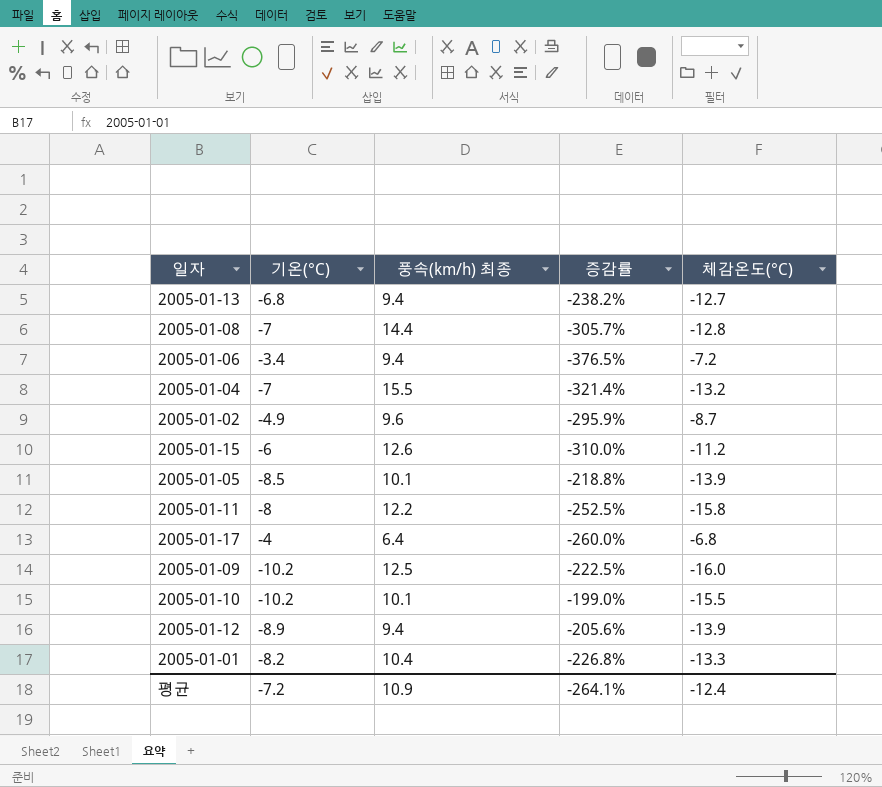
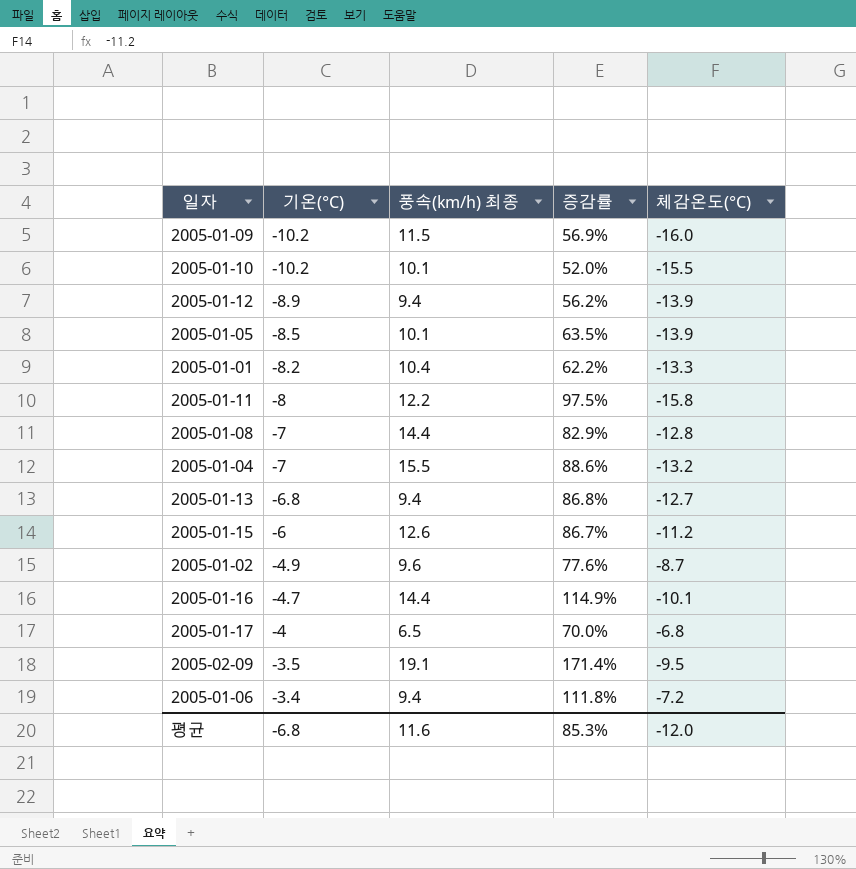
row order: none -> 기온(°C) ascending
column 증감률 | formula: ([풍속(km/h) 최종] - [기온(°C)]) / [기온(°C)] -> ([체감온도(°C)] - [기온(°C)]) / [기온(°C)]
2005-01-09 | 풍속(km/h) 최종: 12.5 -> 11.5
row 2005-01-16: none -> -4.7 | 14.4 | 114.9% | -10.1
2005-01-17 | 풍속(km/h) 최종: 6.4 -> 6.5
row 2005-02-09: none -> -3.5 | 19.1 | 171.4% | -9.5
평균 | 기온(°C): -7.2 -> -6.8
평균 | 풍속(km/h) 최종: 10.9 -> 11.6
평균 | 증감률: -264.1% -> 85.3%
평균 | 체감온도(°C): -12.4 -> -12.0

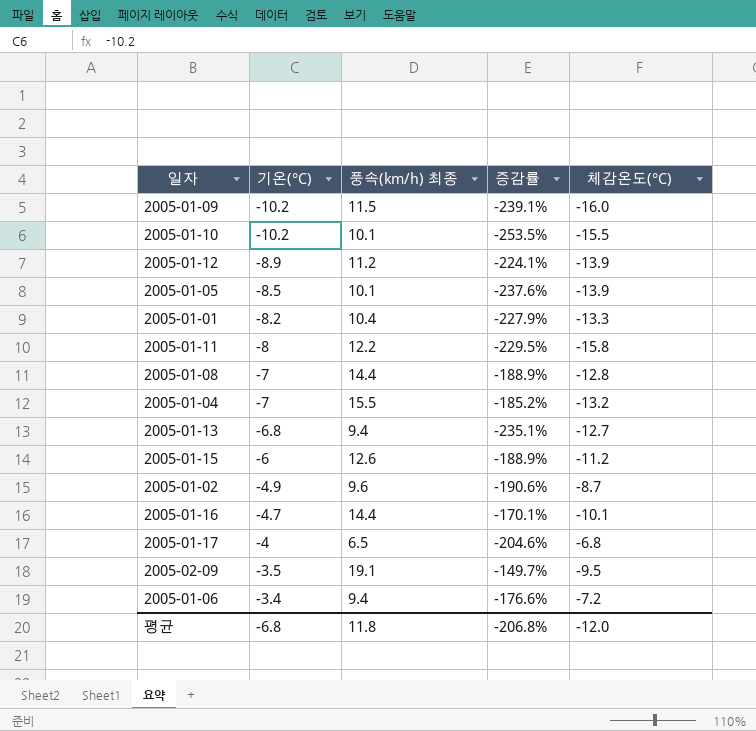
column 증감률 | formula: ([체감온도(°C)] - [기온(°C)]) / [기온(°C)] -> ([체감온도(°C)] - [풍속(km/h) 최종]) / [풍속(km/h) 최종]
2005-01-12 | 풍속(km/h) 최종: 9.4 -> 11.2
평균 | 풍속(km/h) 최종: 11.6 -> 11.8
평균 | 증감률: 85.3% -> -206.8%

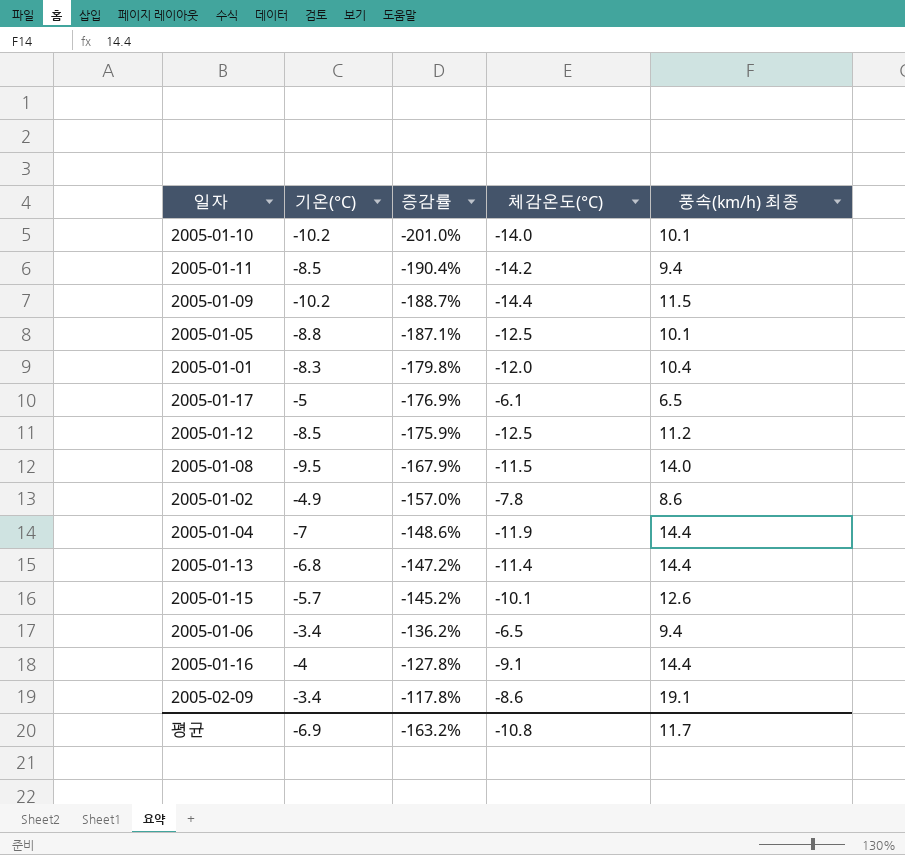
row order: 기온(°C) ascending -> 증감률 ascending
column 증감률 | formula: ([체감온도(°C)] - [풍속(km/h) 최종]) / [풍속(km/h) 최종] -> ([기온(°C)] - [풍속(km/h) 최종]) / [풍속(km/h) 최종]
column 풍속(km/h) 최종 | position: 3 -> 5
2005-01-10 | 체감온도(°C): -15.5 -> -14.0
2005-01-11 | 기온(°C): -8 -> -8.5
2005-01-11 | 체감온도(°C): -15.8 -> -14.2
2005-01-11 | 풍속(km/h) 최종: 12.2 -> 9.4
2005-01-09 | 체감온도(°C): -16.0 -> -14.4
2005-01-05 | 기온(°C): -8.5 -> -8.8
2005-01-05 | 체감온도(°C): -13.9 -> -12.5
2005-01-01 | 기온(°C): -8.2 -> -8.3
2005-01-01 | 체감온도(°C): -13.3 -> -12.0
2005-01-17 | 기온(°C): -4 -> -5
2005-01-17 | 체감온도(°C): -6.8 -> -6.1
2005-01-12 | 기온(°C): -8.9 -> -8.5
2005-01-12 | 체감온도(°C): -13.9 -> -12.5
2005-01-08 | 기온(°C): -7 -> -9.5
2005-01-08 | 체감온도(°C): -12.8 -> -11.5
2005-01-08 | 풍속(km/h) 최종: 14.4 -> 14.0
2005-01-02 | 체감온도(°C): -8.7 -> -7.8
2005-01-02 | 풍속(km/h) 최종: 9.6 -> 8.6
2005-01-04 | 체감온도(°C): -13.2 -> -11.9
2005-01-04 | 풍속(km/h) 최종: 15.5 -> 14.4
2005-01-13 | 체감온도(°C): -12.7 -> -11.4
2005-01-13 | 풍속(km/h) 최종: 9.4 -> 14.4
2005-01-15 | 기온(°C): -6 -> -5.7
2005-01-15 | 체감온도(°C): -11.2 -> -10.1
2005-01-06 | 체감온도(°C): -7.2 -> -6.5
2005-01-16 | 기온(°C): -4.7 -> -4
2005-01-16 | 체감온도(°C): -10.1 -> -9.1
2005-02-09 | 기온(°C): -3.5 -> -3.4
2005-02-09 | 체감온도(°C): -9.5 -> -8.6
평균 | 기온(°C): -6.8 -> -6.9
평균 | 증감률: -206.8% -> -163.2%
평균 | 체감온도(°C): -12.0 -> -10.8
평균 | 풍속(km/h) 최종: 11.8 -> 11.7

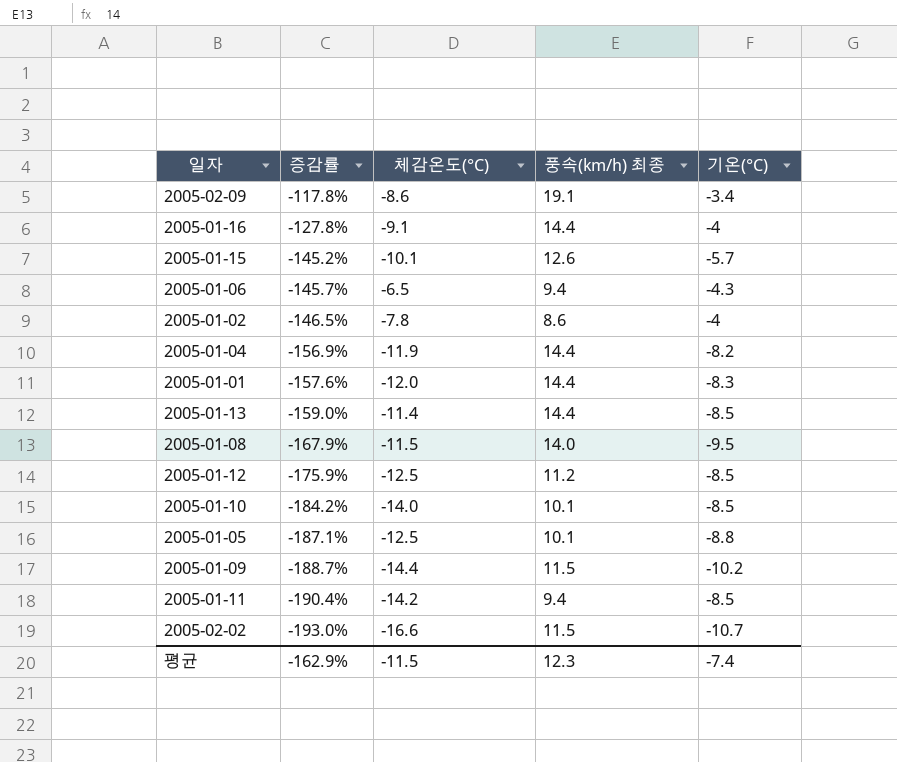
row order: 증감률 ascending -> 증감률 descending
column 기온(°C) | position: 2 -> 5
row 2005-01-17: -5 | -176.9% | -6.1 | 6.5 -> none
2005-01-06 | 증감률: -136.2% -> -145.7%
2005-01-06 | 기온(°C): -3.4 -> -4.3
2005-01-02 | 증감률: -157.0% -> -146.5%
2005-01-02 | 기온(°C): -4.9 -> -4
2005-01-04 | 증감률: -148.6% -> -156.9%
2005-01-04 | 기온(°C): -7 -> -8.2
2005-01-01 | 증감률: -179.8% -> -157.6%
2005-01-01 | 풍속(km/h) 최종: 10.4 -> 14.4
2005-01-13 | 증감률: -147.2% -> -159.0%
2005-01-13 | 기온(°C): -6.8 -> -8.5
2005-01-10 | 증감률: -201.0% -> -184.2%
2005-01-10 | 기온(°C): -10.2 -> -8.5
row 2005-02-02: none -> -193.0% | -16.6 | 11.5 | -10.7
평균 | 증감률: -163.2% -> -162.9%
평균 | 체감온도(°C): -10.8 -> -11.5
평균 | 풍속(km/h) 최종: 11.7 -> 12.3
평균 | 기온(°C): -6.9 -> -7.4

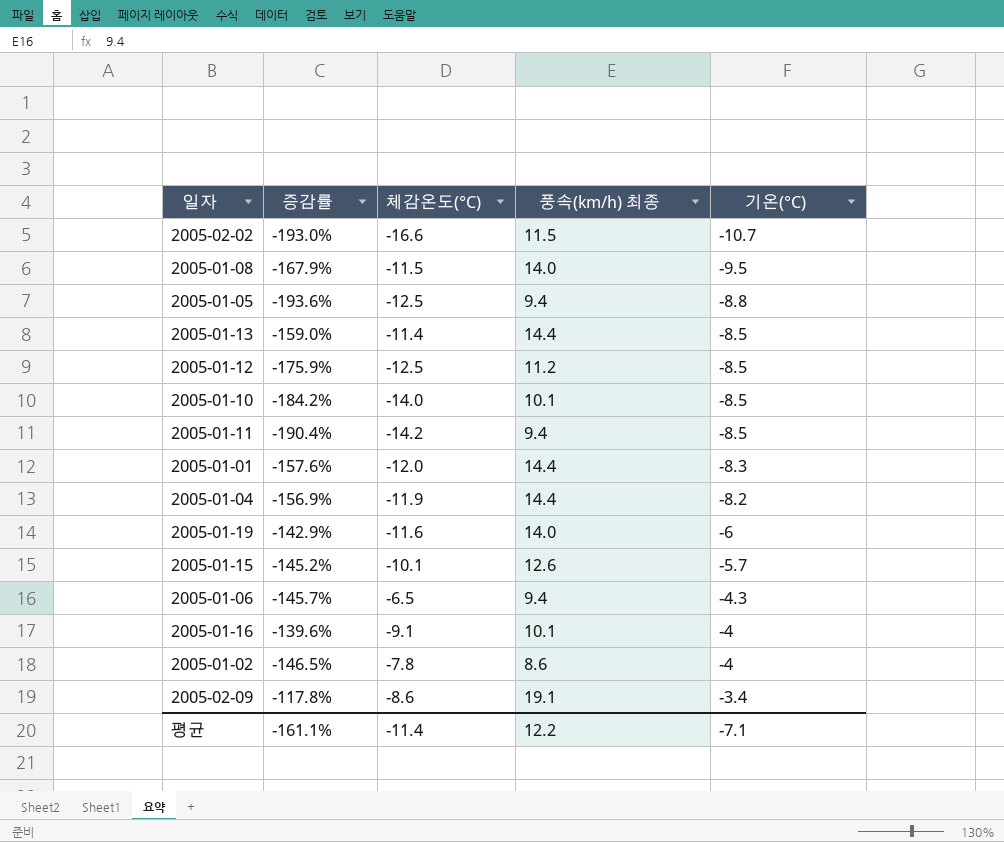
row order: 증감률 descending -> 기온(°C) ascending
row 2005-01-09: -188.7% | -14.4 | 11.5 | -10.2 -> none
2005-01-05 | 증감률: -187.1% -> -193.6%
2005-01-05 | 풍속(km/h) 최종: 10.1 -> 9.4
row 2005-01-19: none -> -142.9% | -11.6 | 14.0 | -6
2005-01-16 | 증감률: -127.8% -> -139.6%
2005-01-16 | 풍속(km/h) 최종: 14.4 -> 10.1
평균 | 증감률: -162.9% -> -161.1%
평균 | 체감온도(°C): -11.5 -> -11.4
평균 | 풍속(km/h) 최종: 12.3 -> 12.2
평균 | 기온(°C): -7.4 -> -7.1

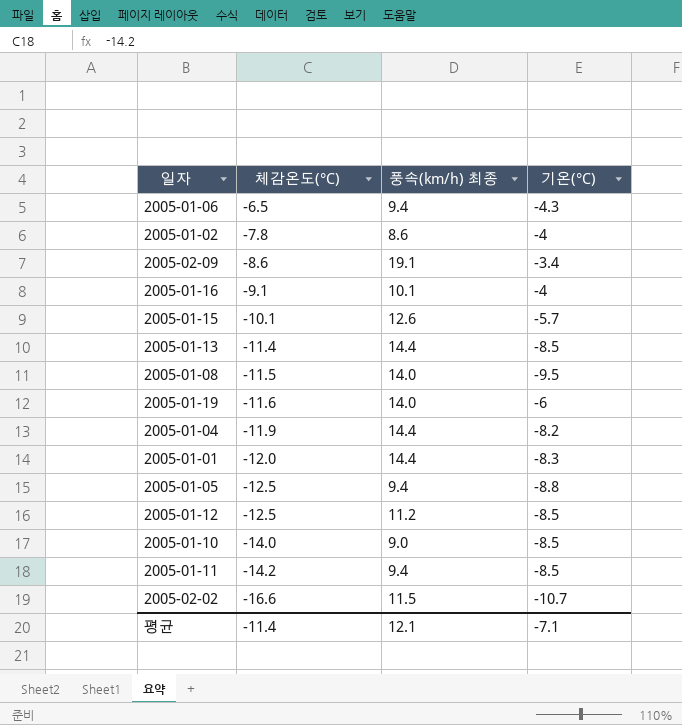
row order: 기온(°C) ascending -> 체감온도(°C) descending
column 증감률 | formula: ([기온(°C)] - [풍속(km/h) 최종]) / [풍속(km/h) 최종] -> none
2005-01-10 | 풍속(km/h) 최종: 10.1 -> 9.0
평균 | 풍속(km/h) 최종: 12.2 -> 12.1

